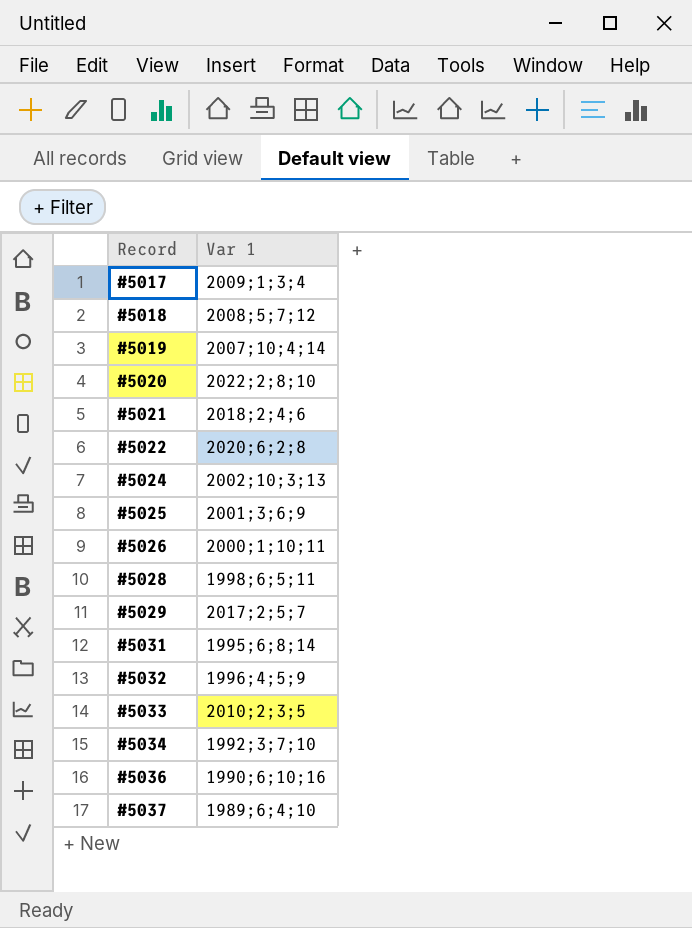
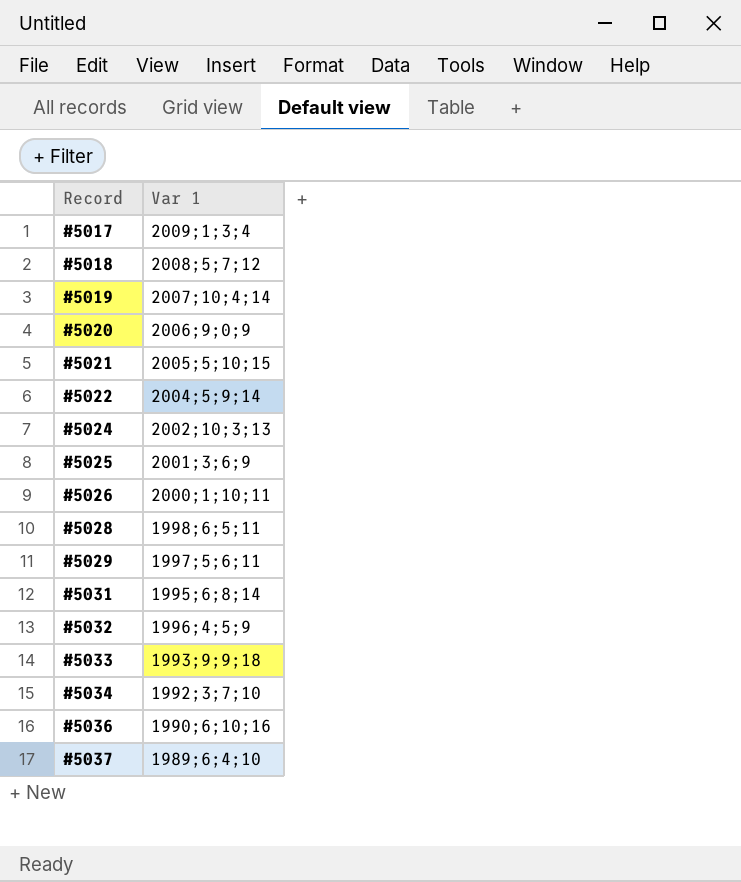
#5020 | Var 1: 2022;2;8;10 -> 2006;9;0;9
#5021 | Var 1: 2018;2;4;6 -> 2005;5;10;15
#5022 | Var 1: 2020;6;2;8 -> 2004;5;9;14
#5029 | Var 1: 2017;2;5;7 -> 1997;5;6;11
#5033 | Var 1: 2010;2;3;5 -> 1993;9;9;18

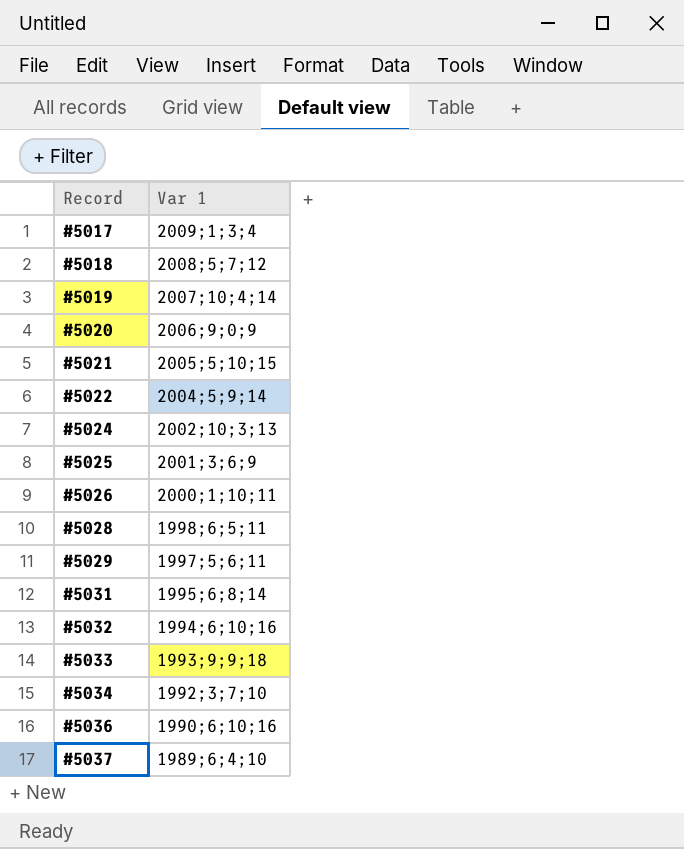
#5032 | Var 1: 1996;4;5;9 -> 1994;6;10;16

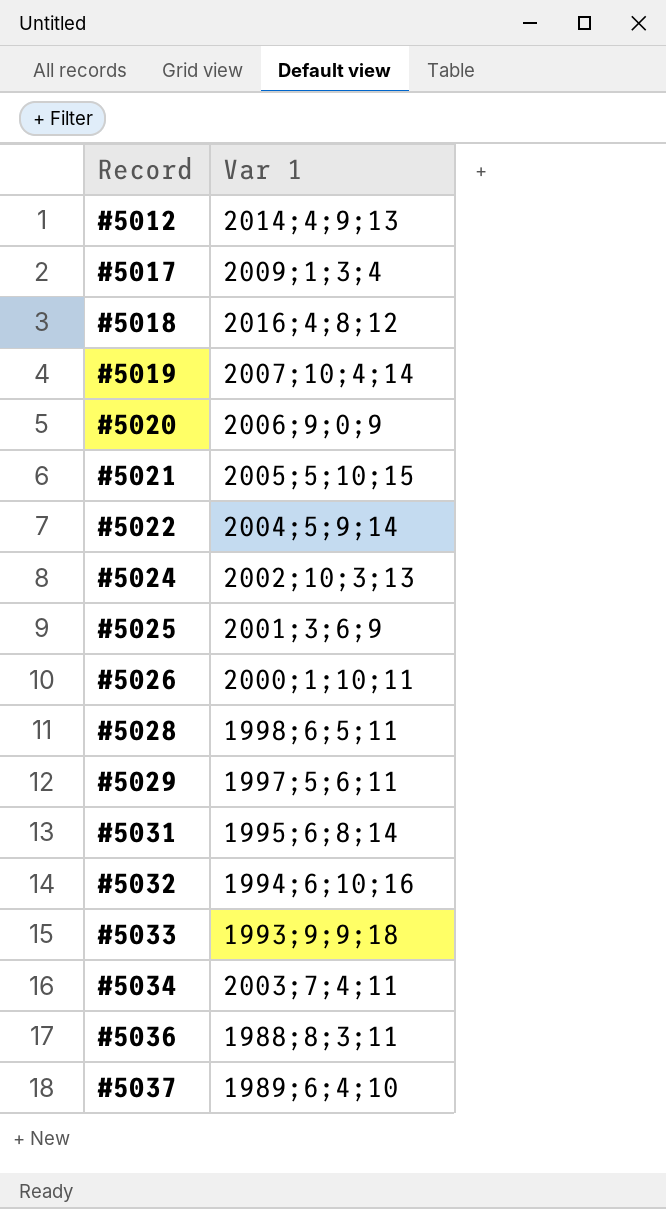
row #5012: none -> 2014;4;9;13
#5018 | Var 1: 2008;5;7;12 -> 2016;4;8;12
#5034 | Var 1: 1992;3;7;10 -> 2003;7;4;11
#5036 | Var 1: 1990;6;10;16 -> 1988;8;3;11

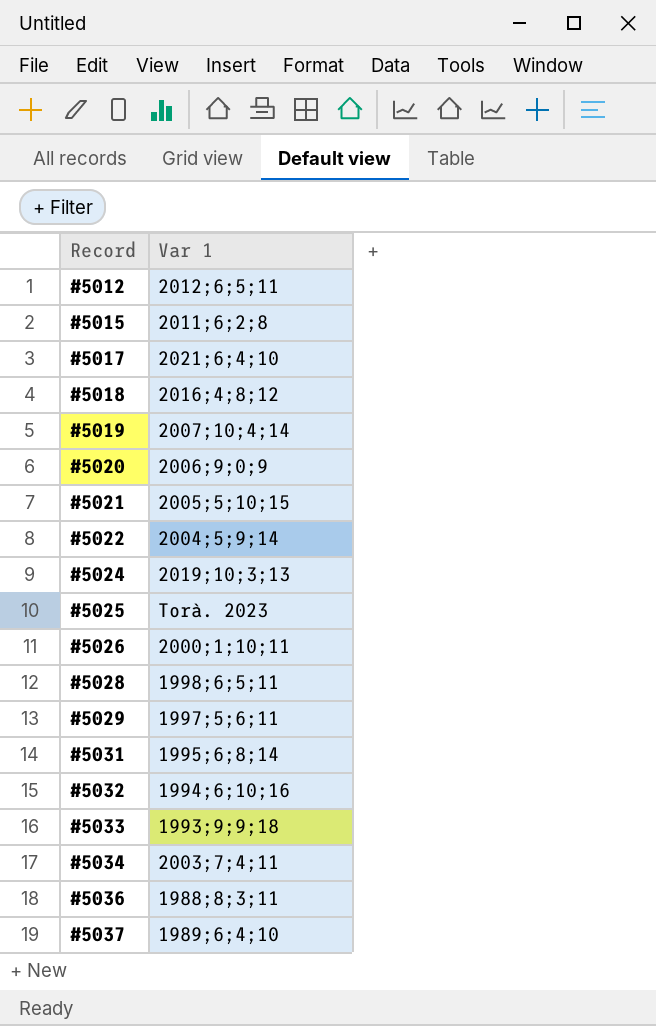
#5012 | Var 1: 2014;4;9;13 -> 2012;6;5;11
row #5015: none -> 2011;6;2;8
#5017 | Var 1: 2009;1;3;4 -> 2021;6;4;10
#5024 | Var 1: 2002;10;3;13 -> 2019;10;3;13
#5025 | Var 1: 2001;3;6;9 -> Torà. 2023

